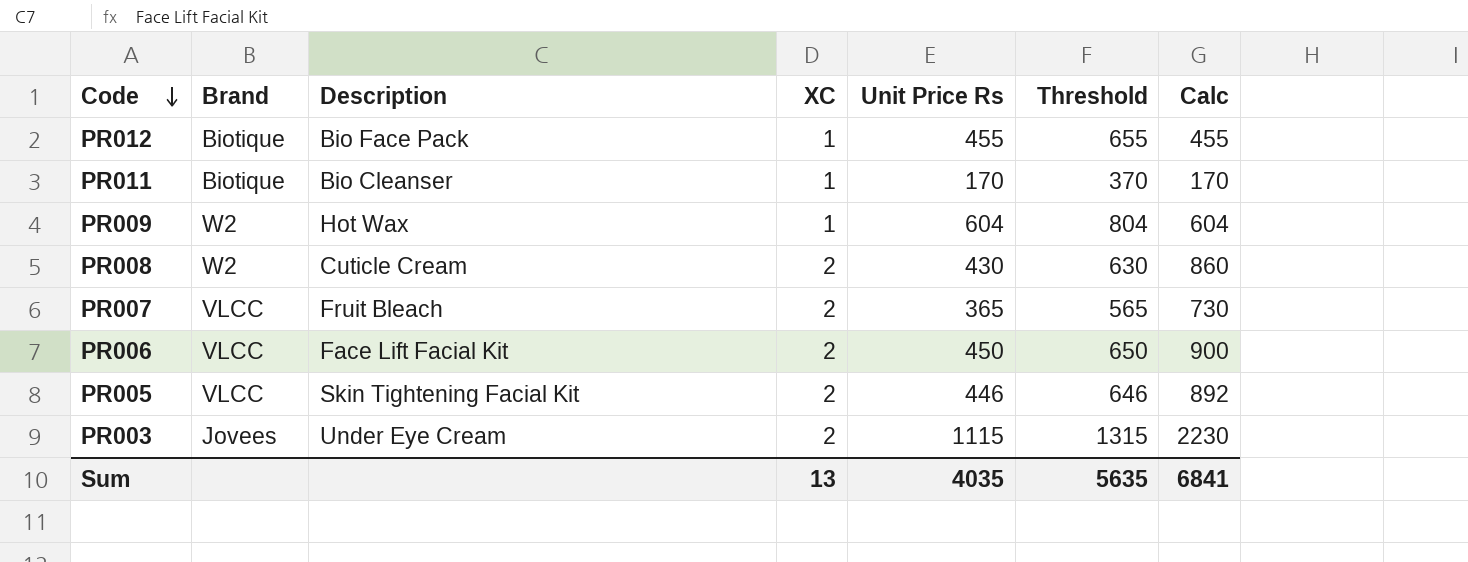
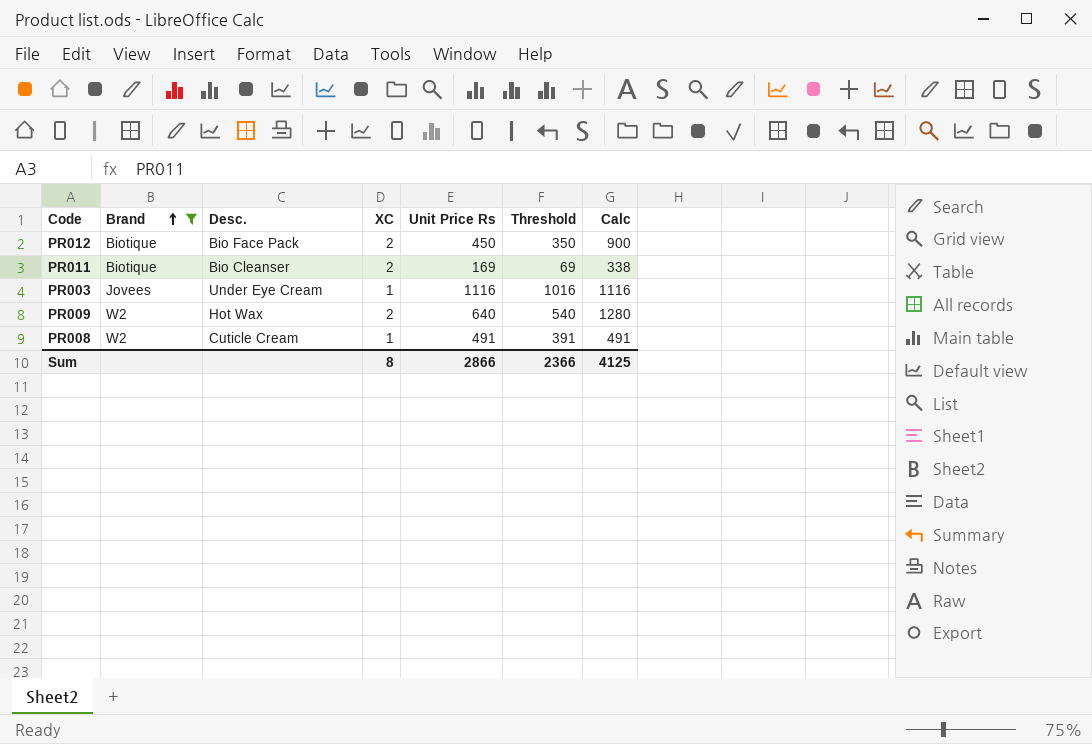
filter: none -> Brand != VLCC
row order: Code descending -> Brand ascending
column name: Description -> Desc.
column Threshold | formula: [Unit Price Rs] + 200 -> [Unit Price Rs] - 100
PR012 | XC: 1 -> 2
PR012 | Unit Price Rs: 455 -> 450
PR012 | Calc: 455 -> 900
PR011 | XC: 1 -> 2
PR011 | Unit Price Rs: 170 -> 169
PR011 | Calc: 170 -> 338
PR003 | XC: 2 -> 1
PR003 | Unit Price Rs: 1115 -> 1116
PR003 | Calc: 2230 -> 1116
PR009 | XC: 1 -> 2
PR009 | Unit Price Rs: 604 -> 640
PR009 | Calc: 604 -> 1280
PR008 | XC: 2 -> 1
PR008 | Unit Price Rs: 430 -> 491
PR008 | Calc: 860 -> 491
Sum | XC: 13 -> 8
Sum | Unit Price Rs: 4035 -> 2866
Sum | Threshold: 5635 -> 2366
Sum | Calc: 6841 -> 4125

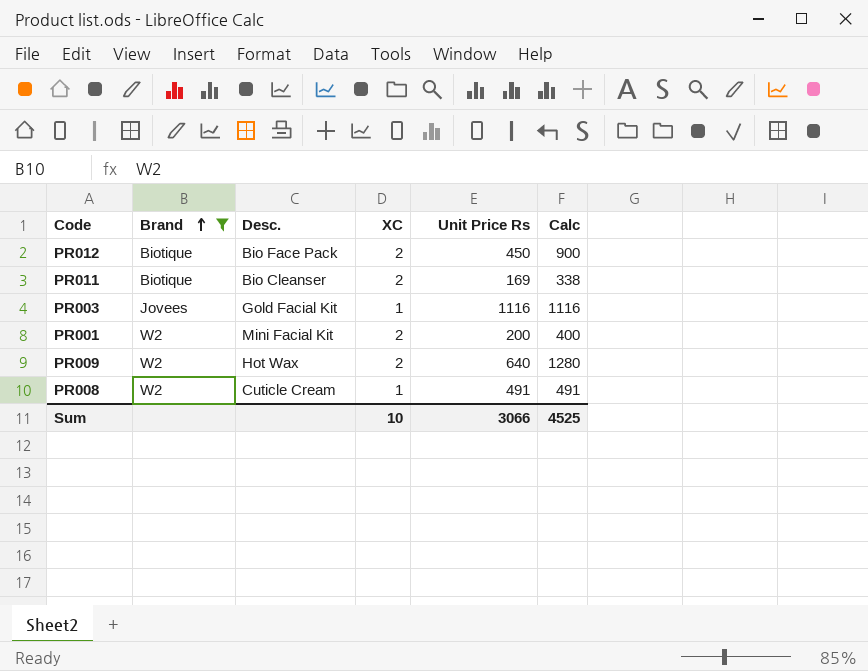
column Threshold | formula: [Unit Price Rs] - 100 -> none
PR003 | Desc.: Under Eye Cream -> Gold Facial Kit
row PR001: none -> W2 | Mini Facial Kit | 2 | 200 | 400
Sum | XC: 8 -> 10
Sum | Unit Price Rs: 2866 -> 3066
Sum | Calc: 4125 -> 4525

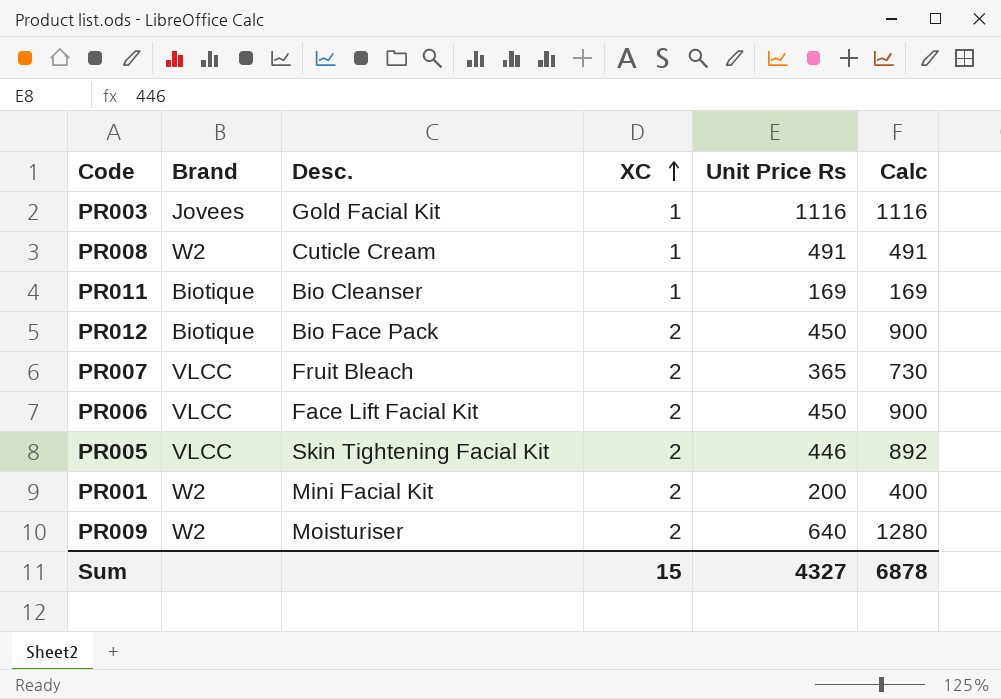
filter: Brand != VLCC -> none
row order: Brand ascending -> XC ascending
PR011 | XC: 2 -> 1
PR011 | Calc: 338 -> 169
PR009 | Desc.: Hot Wax -> Moisturiser
Sum | XC: 10 -> 15
Sum | Unit Price Rs: 3066 -> 4327
Sum | Calc: 4525 -> 6878

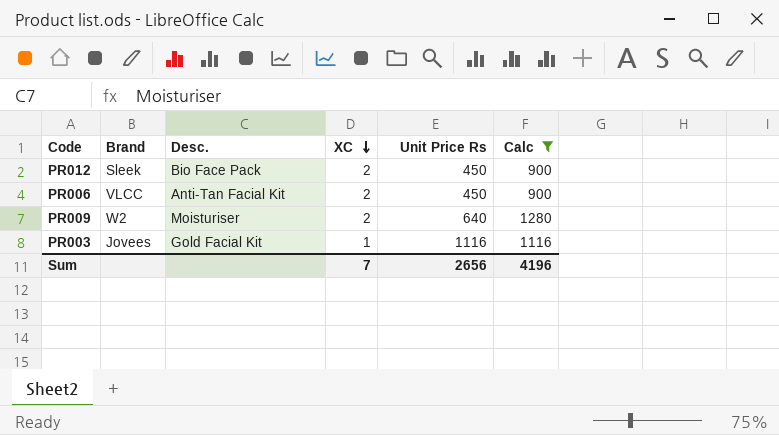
filter: none -> Calc >= 900
row order: XC ascending -> XC descending
PR012 | Brand: Biotique -> Sleek
PR006 | Desc.: Face Lift Facial Kit -> Anti-Tan Facial Kit
Sum | XC: 15 -> 7
Sum | Unit Price Rs: 4327 -> 2656
Sum | Calc: 6878 -> 4196

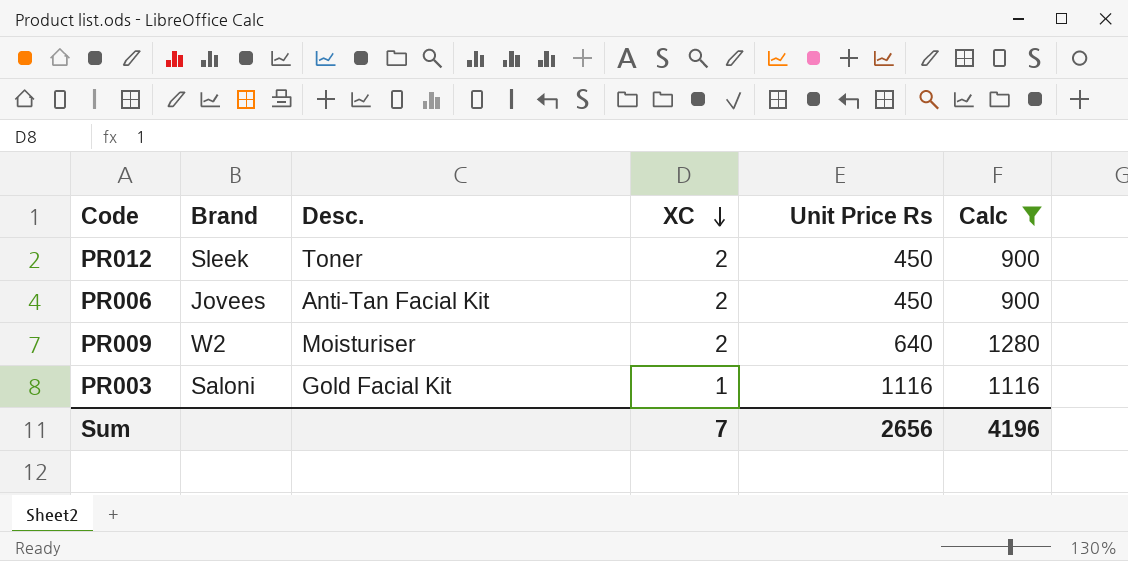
PR012 | Desc.: Bio Face Pack -> Toner
PR006 | Brand: VLCC -> Jovees
PR003 | Brand: Jovees -> Saloni

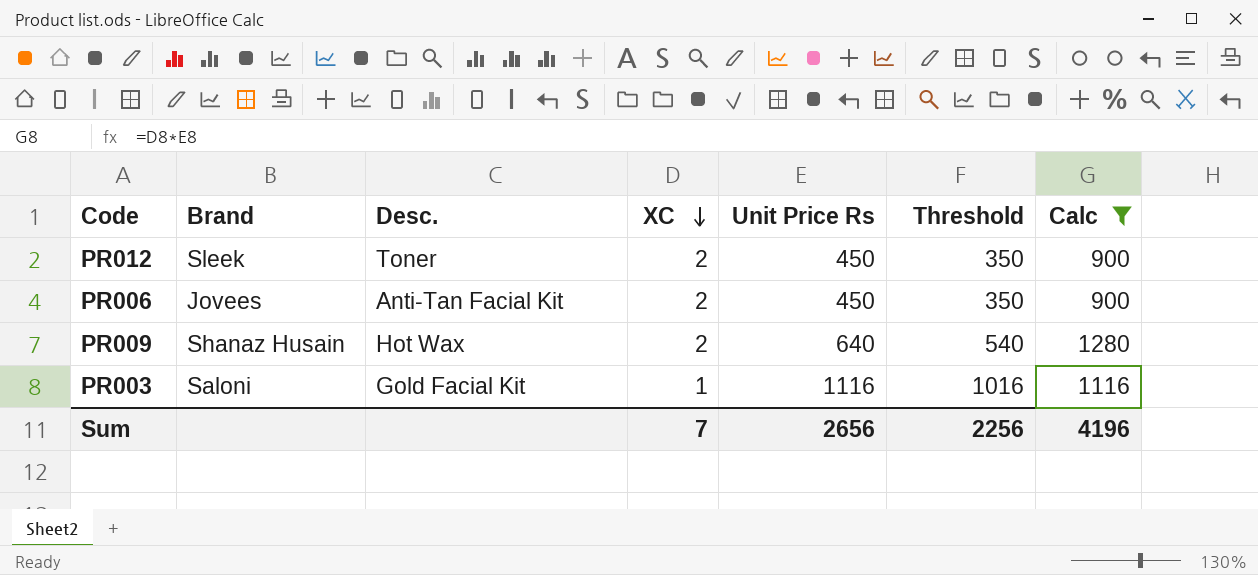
column Threshold | formula: none -> [Unit Price Rs] - 100
PR009 | Brand: W2 -> Shanaz Husain
PR009 | Desc.: Moisturiser -> Hot Wax

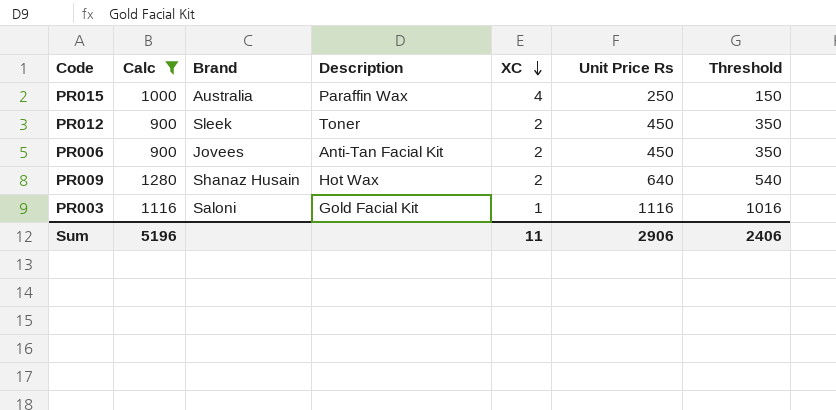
column Calc | position: 7 -> 2
column name: Desc. -> Description
row PR015: none -> 1000 | Australia | Paraffin Wax | 4 | 250 | 150
Sum | Calc: 4196 -> 5196
Sum | XC: 7 -> 11
Sum | Unit Price Rs: 2656 -> 2906
Sum | Threshold: 2256 -> 2406

